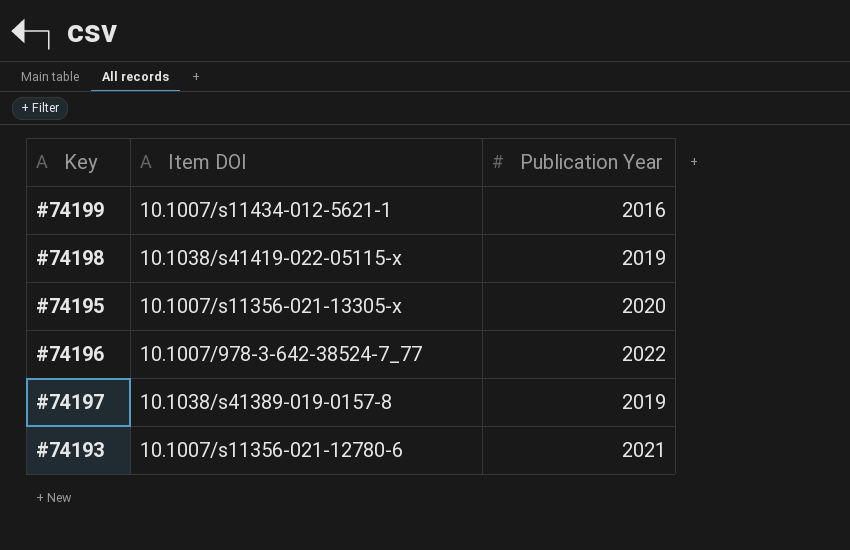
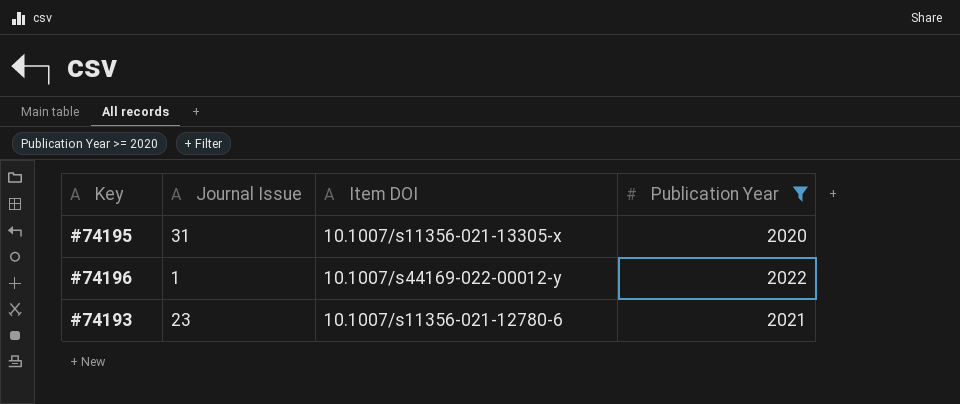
filter: none -> Publication Year >= 2020
column Journal Issue | position: none -> 2
#74196 | Item DOI: 10.1007/978-3-642-38524-7_77 -> 10.1007/s44169-022-00012-y

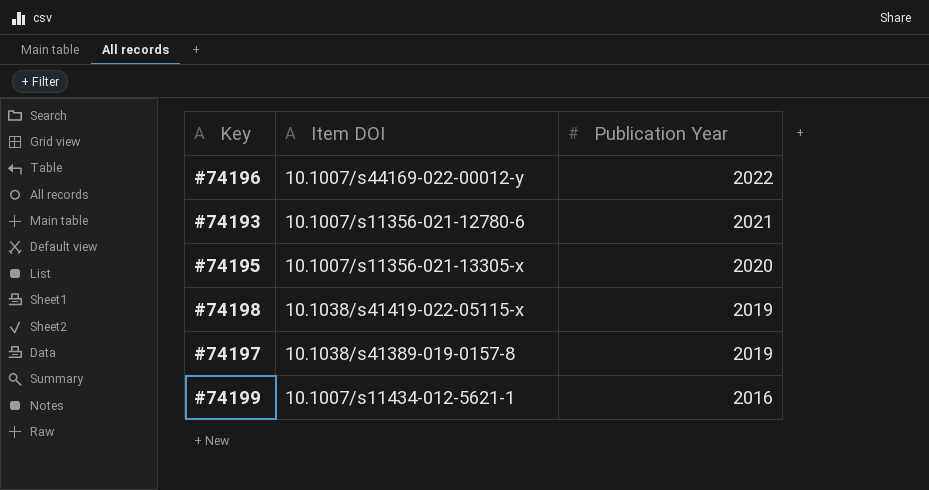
filter: Publication Year >= 2020 -> none
row order: none -> Publication Year descending
column Journal Issue | position: 2 -> none

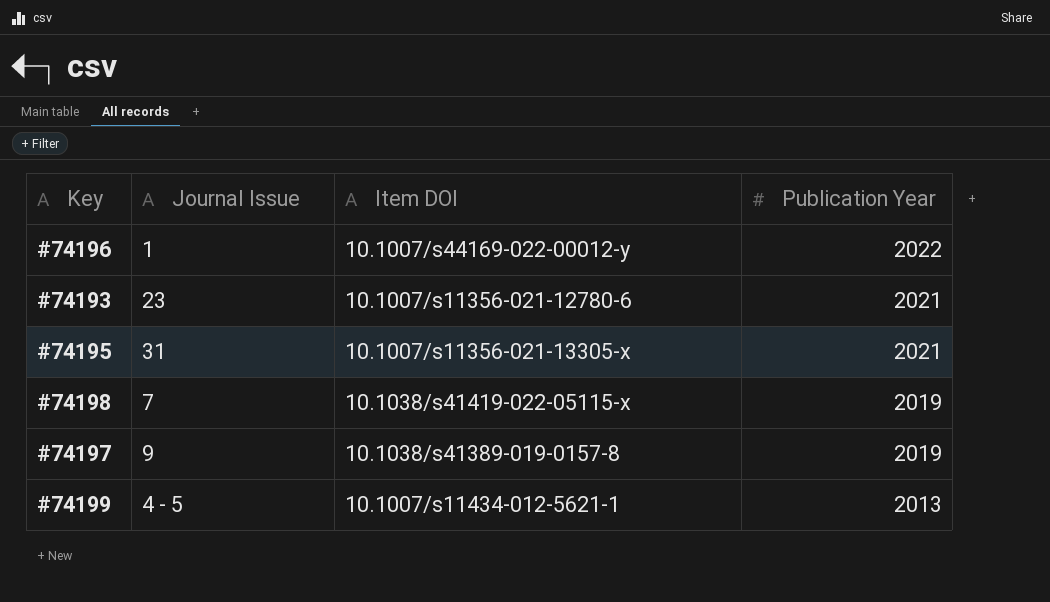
column Journal Issue | position: none -> 2
#74195 | Publication Year: 2020 -> 2021
#74199 | Publication Year: 2016 -> 2013

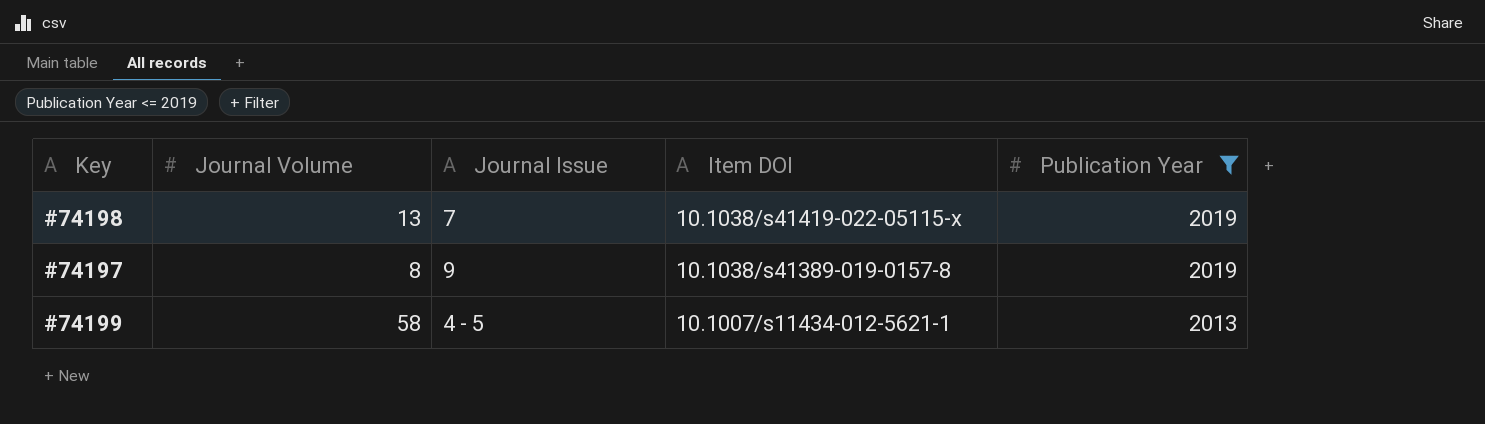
filter: none -> Publication Year <= 2019
column Journal Volume | position: none -> 2

